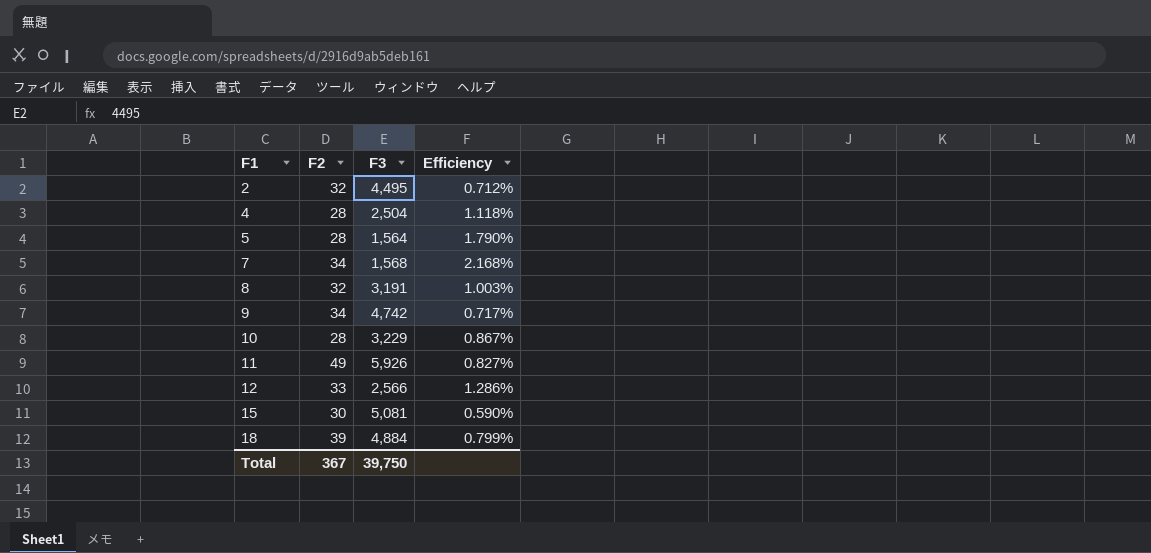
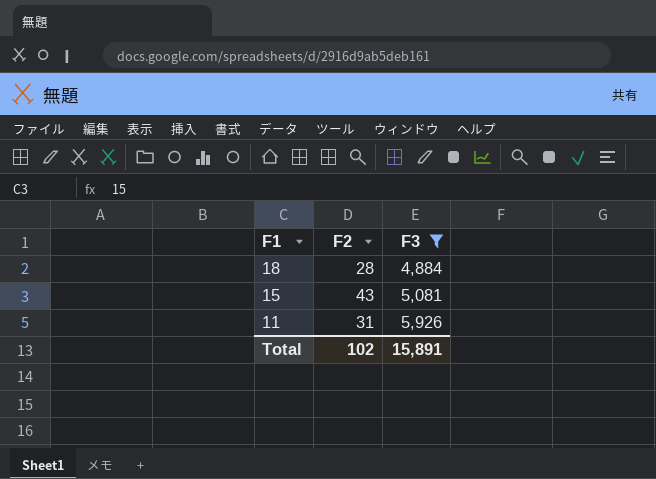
filter: none -> F3 >= 4,884
row order: F1 ascending -> F1 descending
column Efficiency | formula: [F2] / [F3] -> none
18 | F2: 39 -> 28
15 | F2: 30 -> 43
11 | F2: 49 -> 31
Total | F2: 367 -> 102
Total | F3: 39,750 -> 15,891

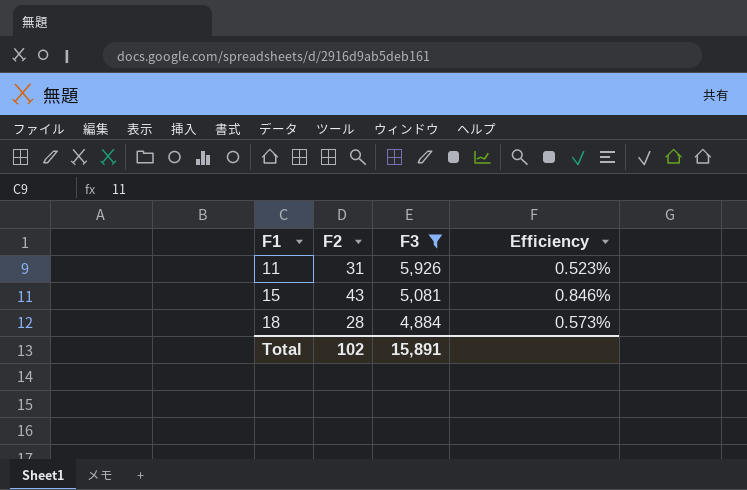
row order: F1 descending -> F1 ascending
column Efficiency | formula: none -> [F2] / [F3]

